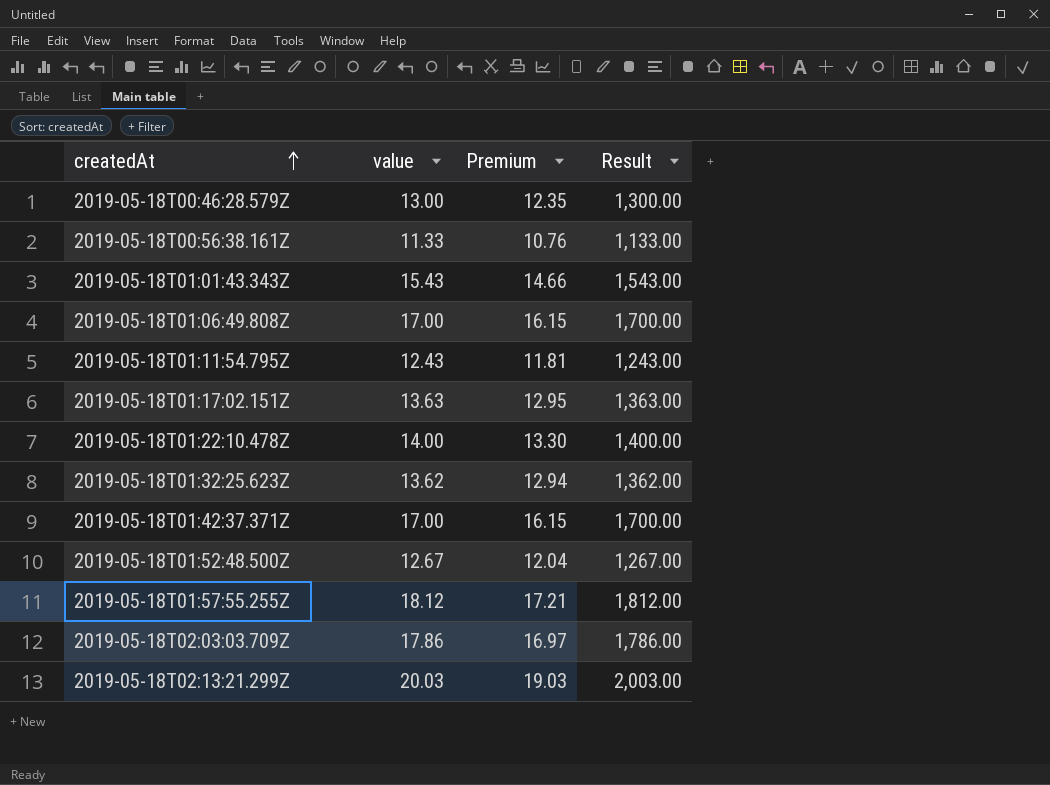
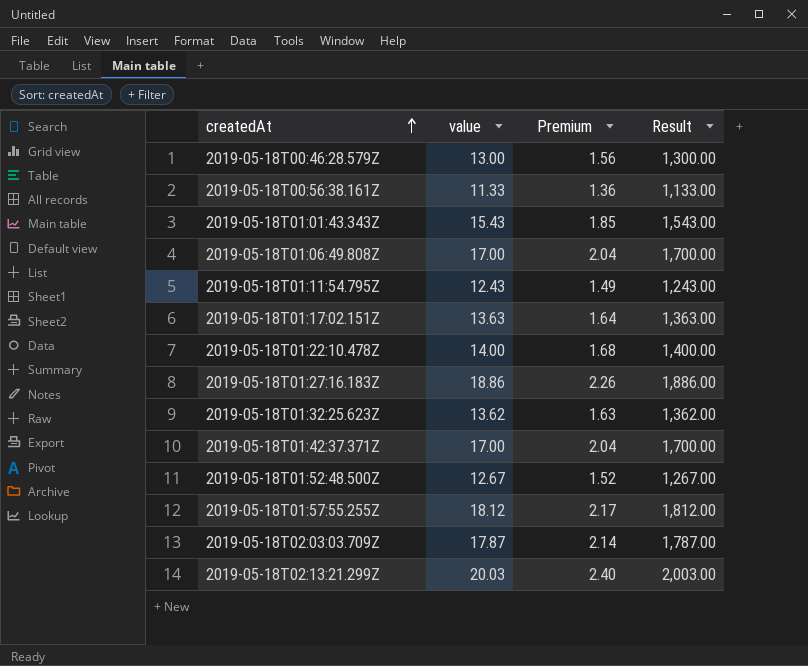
column Premium | formula: [value] * 0.95 -> [value] * 0.12
row 2019-05-18T01:27:16.183Z: none -> 18.86 | 2.26 | 1,886.00
2019-05-18T02:03:03.709Z | value: 17.86 -> 17.87
2019-05-18T02:03:03.709Z | Result: 1,786.00 -> 1,787.00

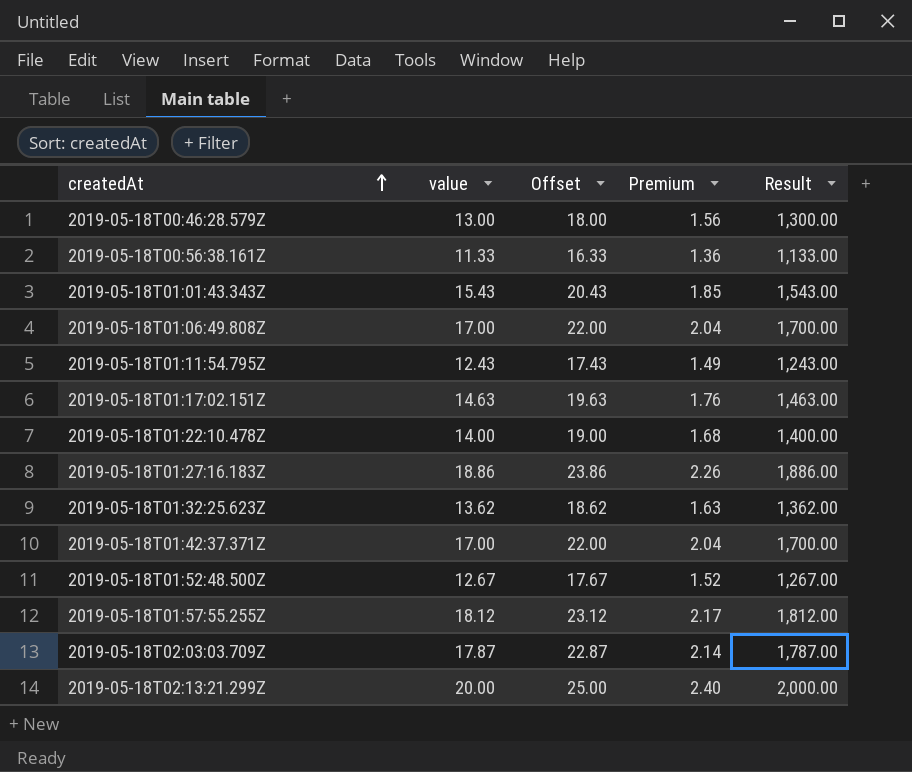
column Offset | formula: none -> [value] + 5
2019-05-18T01:17:02.151Z | value: 13.63 -> 14.63
2019-05-18T01:17:02.151Z | Premium: 1.64 -> 1.76
2019-05-18T01:17:02.151Z | Result: 1,363.00 -> 1,463.00
2019-05-18T02:13:21.299Z | value: 20.03 -> 20.00
2019-05-18T02:13:21.299Z | Result: 2,003.00 -> 2,000.00

